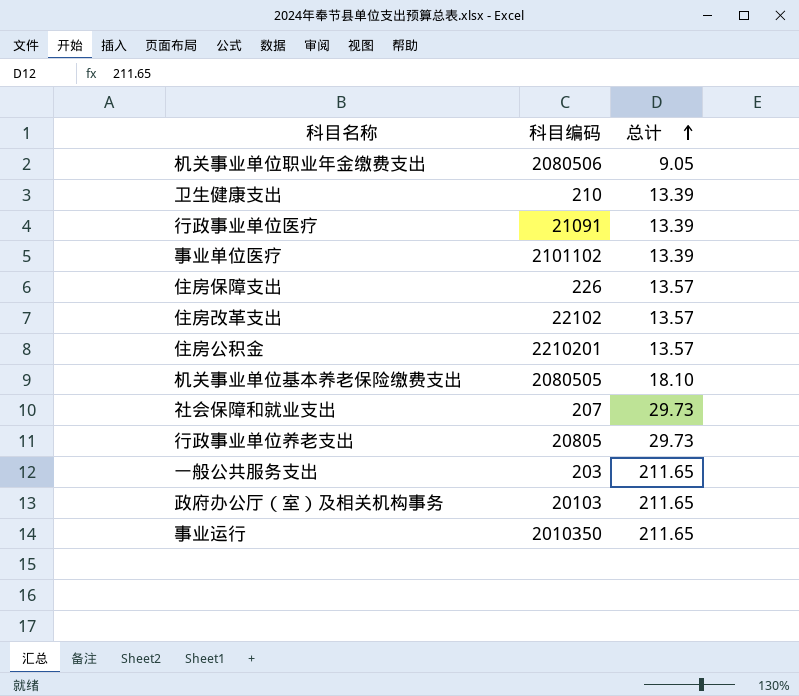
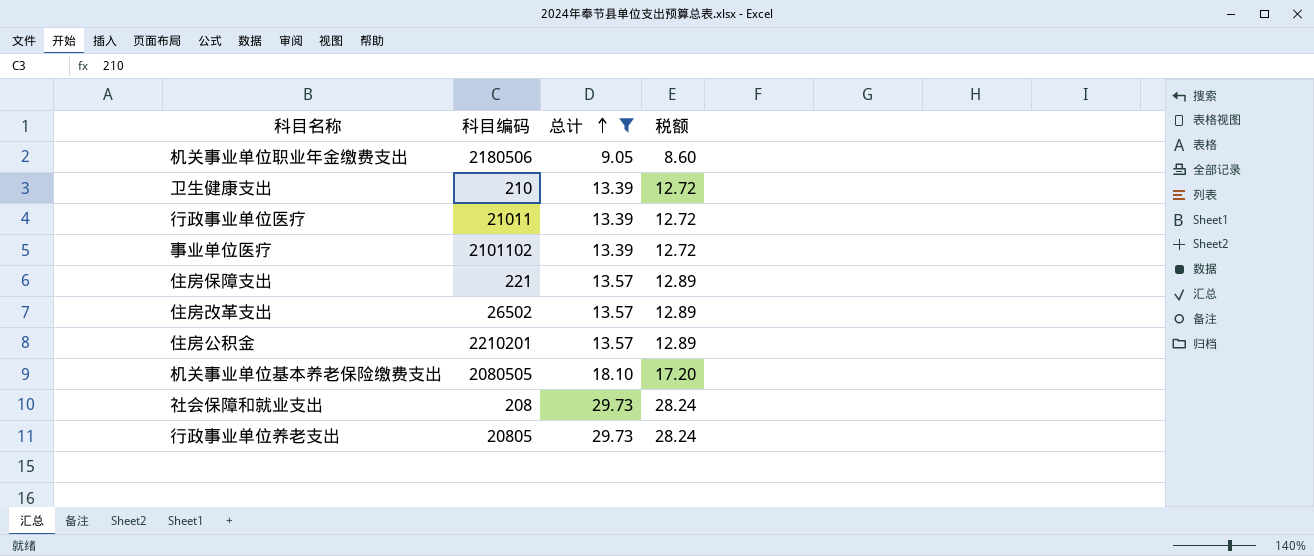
filter: none -> 总计 != 211.65
column 税额 | formula: none -> [总计] * 0.95
机关事业单位职业年金缴费支出 | 科目编码: 2080506 -> 2180506
行政事业单位医疗 | 科目编码: 21091 -> 21011
住房保障支出 | 科目编码: 226 -> 221
住房改革支出 | 科目编码: 22102 -> 26502
社会保障和就业支出 | 科目编码: 207 -> 208

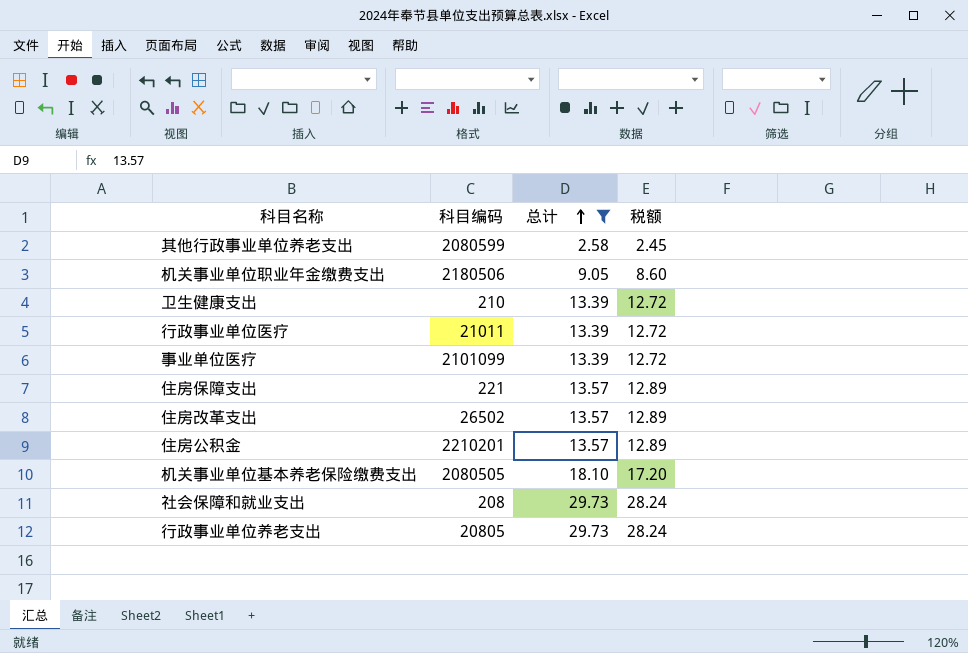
row 其他行政事业单位养老支出: none -> 2080599 | 2.58 | 2.45
事业单位医疗 | 科目编码: 2101102 -> 2101099

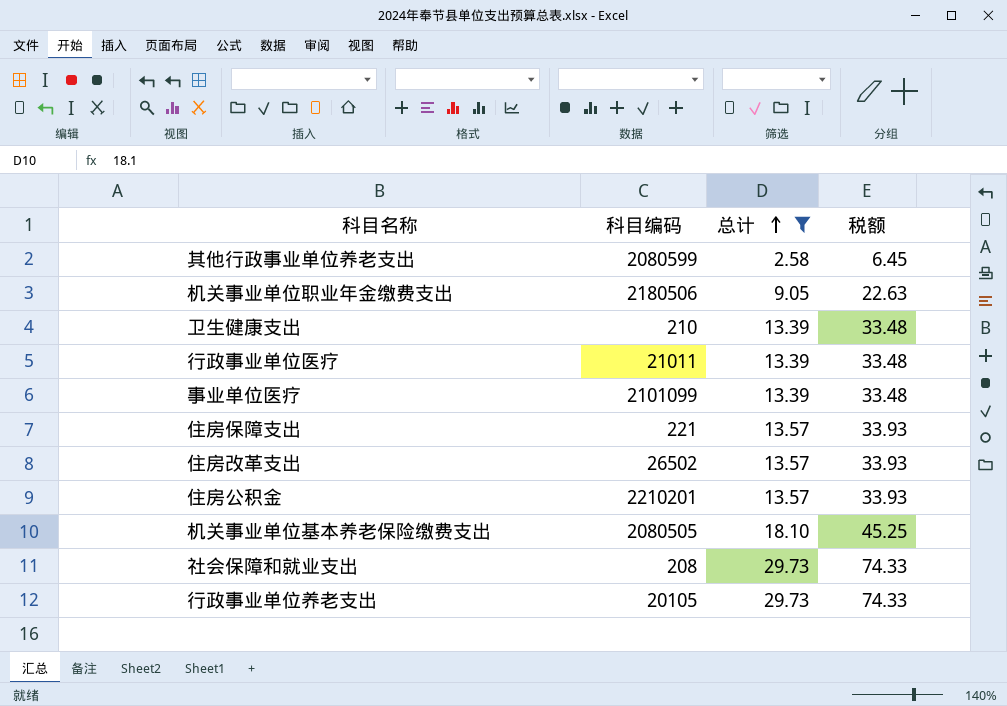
column 税额 | formula: [总计] * 0.95 -> [总计] * 2.5
行政事业单位养老支出 | 科目编码: 20805 -> 20105

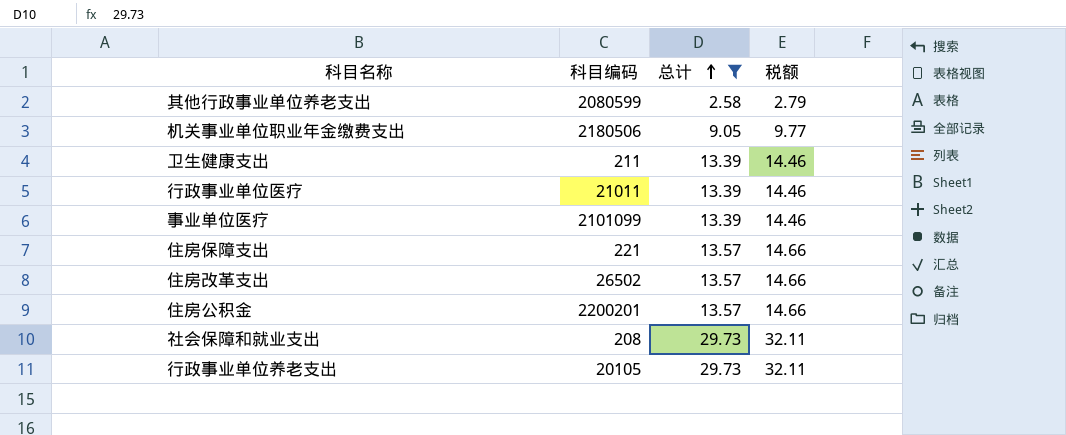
column 税额 | formula: [总计] * 2.5 -> [总计] * 1.08
row 机关事业单位基本养老保险缴费支出: 2080505 | 18.10 | 45.25 -> none
卫生健康支出 | 科目编码: 210 -> 211
住房公积金 | 科目编码: 2210201 -> 2200201

